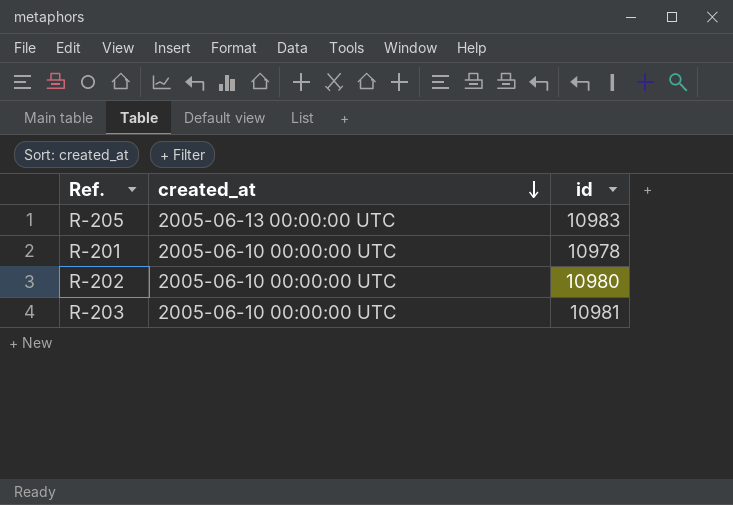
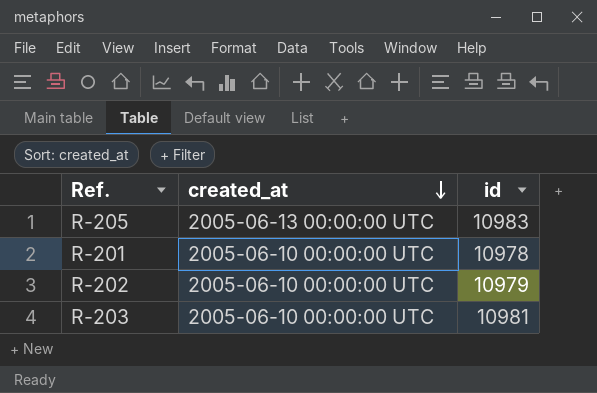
R-202 | id: 10980 -> 10979

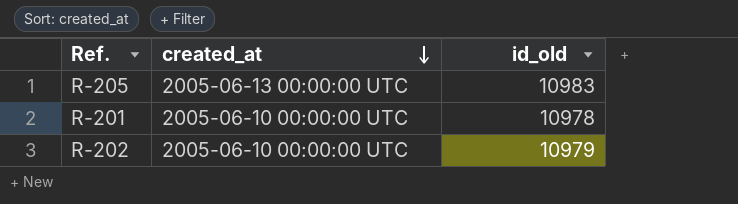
column name: id -> id_old
row R-203: 2005-06-10 00:00:00 UTC | 10981 -> none

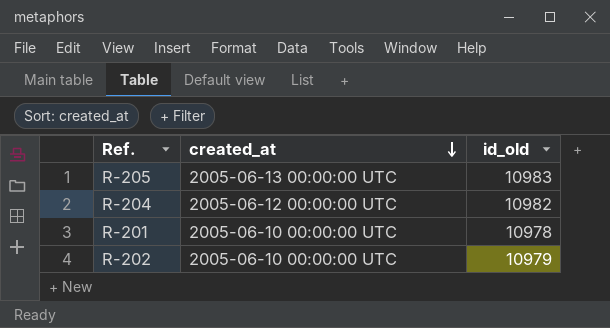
row R-204: none -> 2005-06-12 00:00:00 UTC | 10982

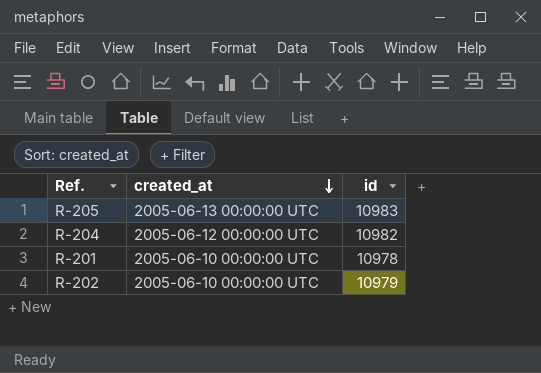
column name: id_old -> id

